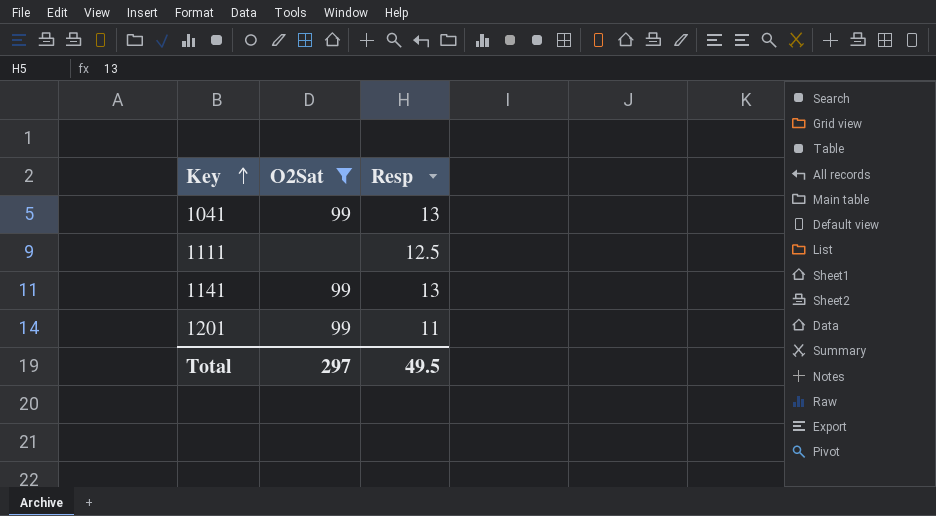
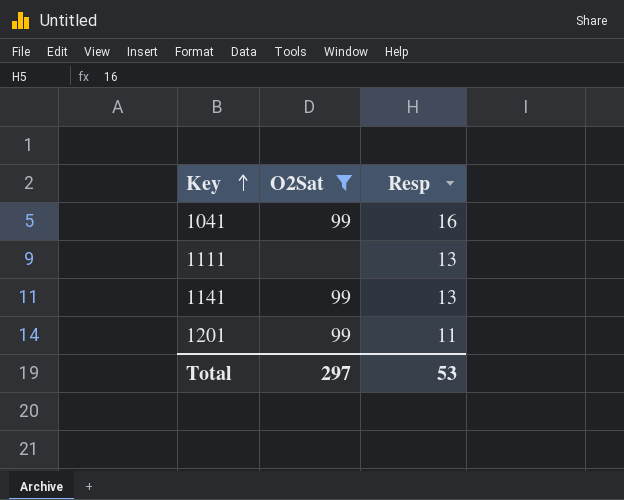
1041 | Resp: 13 -> 16
1111 | Resp: 12.5 -> 13
Total | Resp: 49.5 -> 53

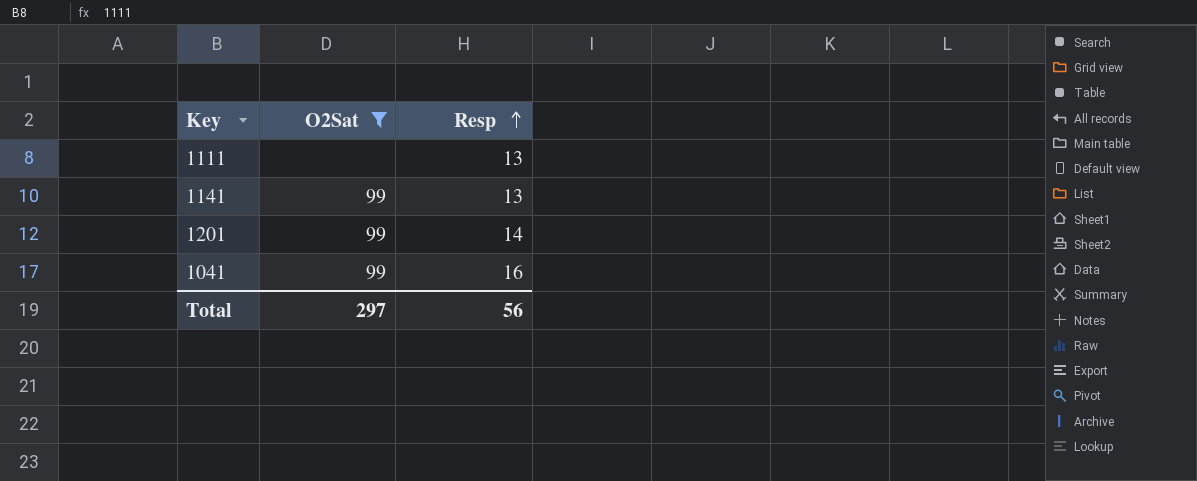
row order: Key ascending -> Resp ascending
1201 | Resp: 11 -> 14
Total | Resp: 53 -> 56

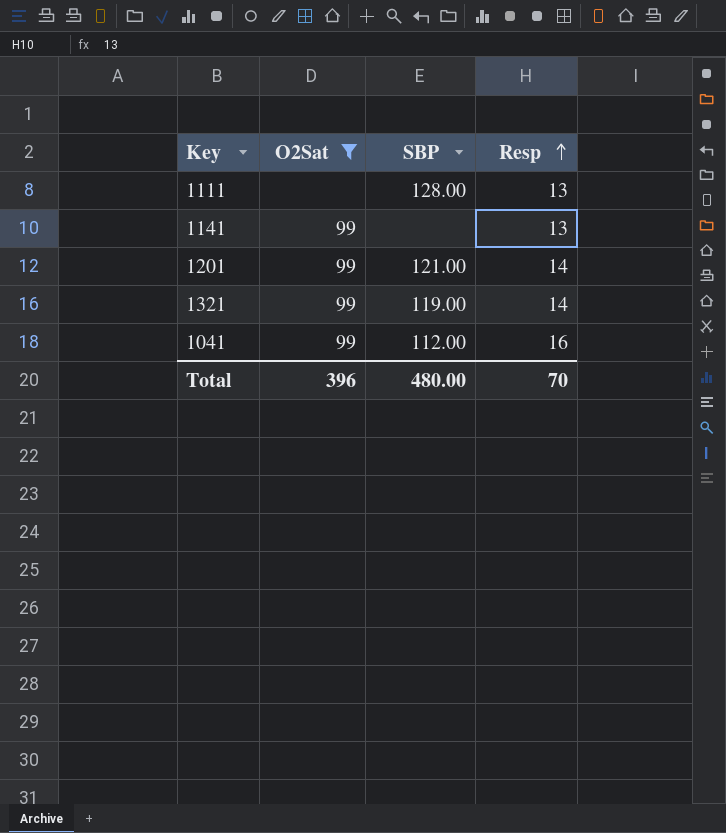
column SBP | position: none -> 3
row 1321: none -> 99 | 119.00 | 14
Total | O2Sat: 297 -> 396
Total | Resp: 56 -> 70

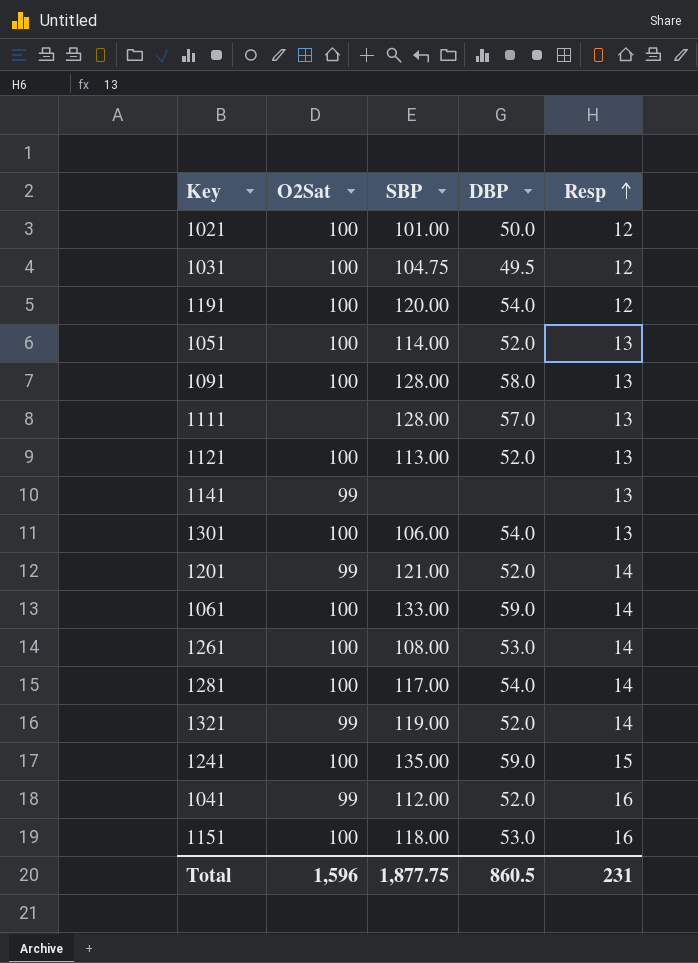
filter: O2Sat != 100 -> none
column DBP | position: none -> 4
Total | O2Sat: 396 -> 1,596
Total | SBP: 480.00 -> 1,877.75
Total | Resp: 70 -> 231

